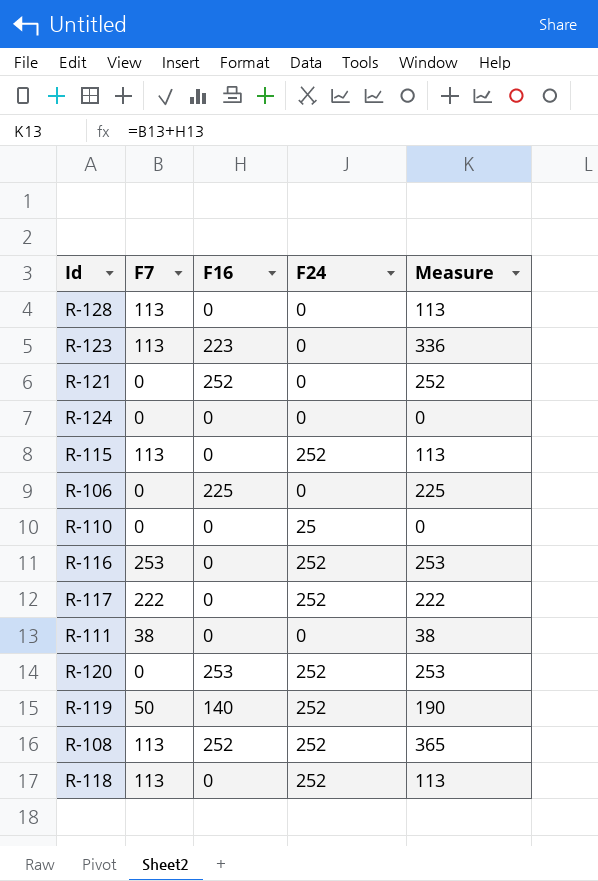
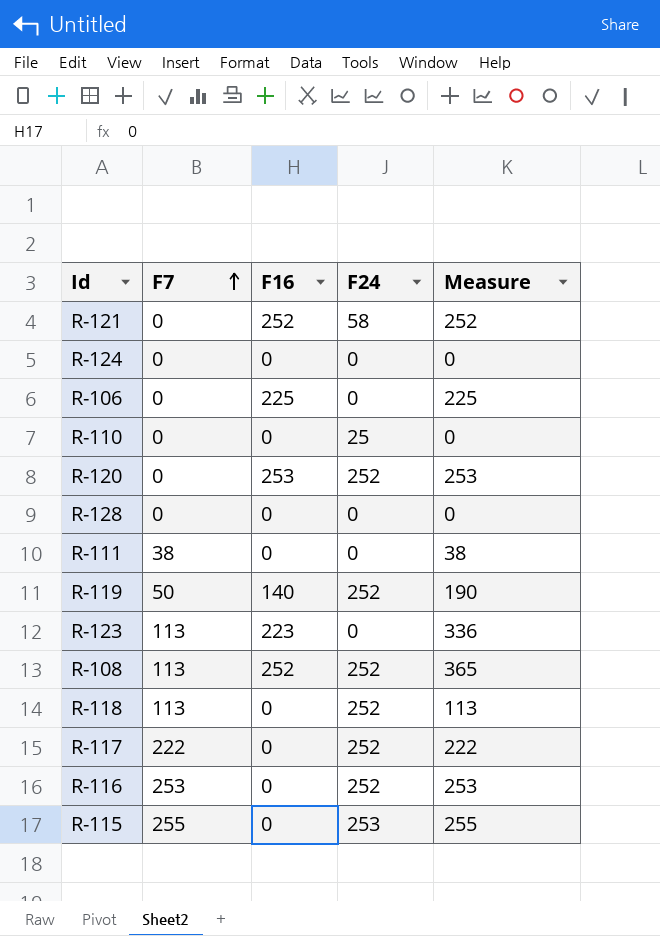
row order: none -> F7 ascending
R-121 | F24: 0 -> 58
R-128 | F7: 113 -> 0
R-128 | Measure: 113 -> 0
R-115 | F7: 113 -> 255
R-115 | F24: 252 -> 253
R-115 | Measure: 113 -> 255

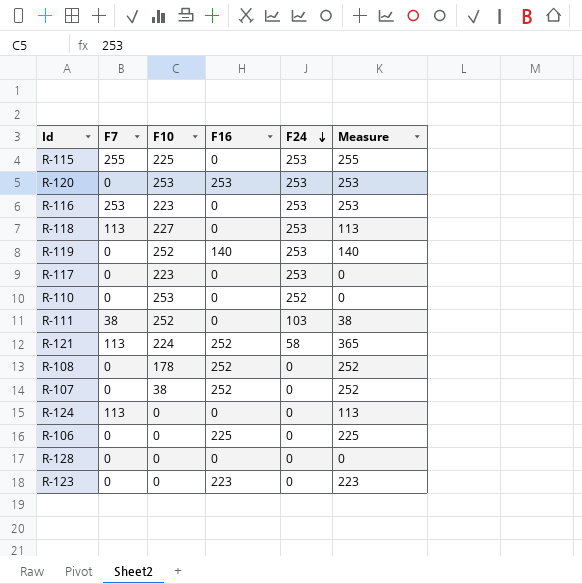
row order: F7 ascending -> F24 descending
column F10 | position: none -> 3
R-120 | F24: 252 -> 253
R-116 | F24: 252 -> 253
R-118 | F24: 252 -> 253
R-119 | F7: 50 -> 0
R-119 | F24: 252 -> 253
R-119 | Measure: 190 -> 140
R-117 | F7: 222 -> 0
R-117 | F24: 252 -> 253
R-117 | Measure: 222 -> 0
R-110 | F24: 25 -> 252
R-111 | F24: 0 -> 103
R-121 | F7: 0 -> 113
R-121 | Measure: 252 -> 365
R-108 | F7: 113 -> 0
R-108 | F24: 252 -> 0
R-108 | Measure: 365 -> 252
row R-107: none -> 0 | 38 | 252 | 0 | 252
R-124 | F7: 0 -> 113
R-124 | Measure: 0 -> 113
R-123 | F7: 113 -> 0
R-123 | Measure: 336 -> 223

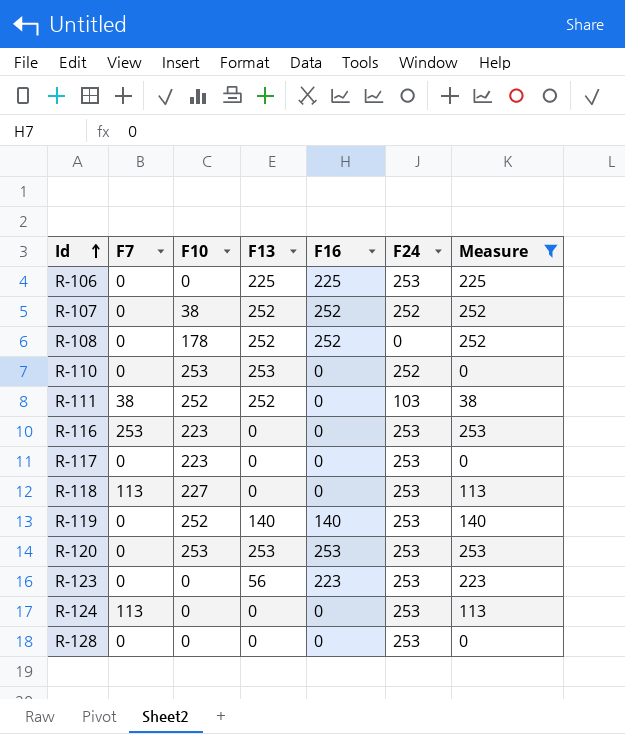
filter: none -> Measure <= 253
row order: F24 descending -> Id ascending
column F13 | position: none -> 4
R-106 | F24: 0 -> 253
R-107 | F24: 0 -> 252
R-123 | F24: 0 -> 253
R-124 | F24: 0 -> 253
R-128 | F24: 0 -> 253

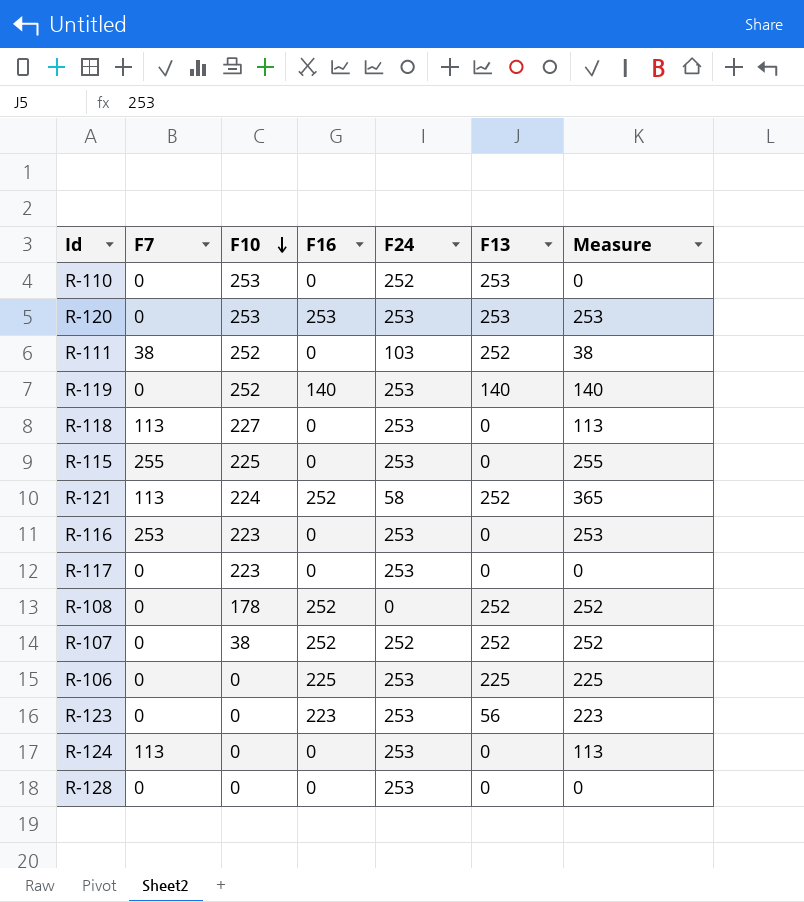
filter: Measure <= 253 -> none
row order: Id ascending -> F10 descending
column F13 | position: 4 -> 6

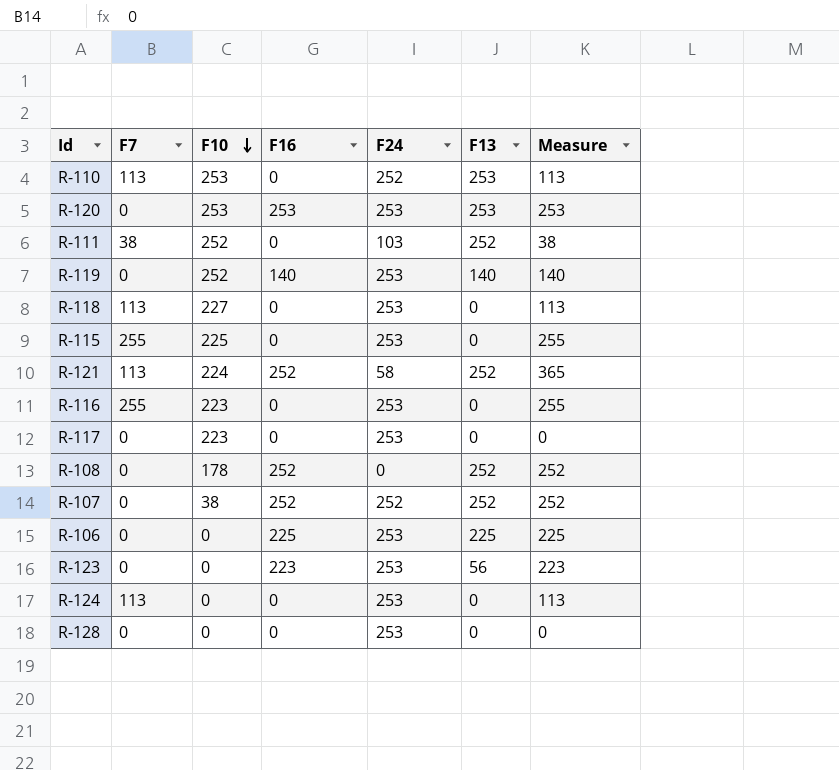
R-110 | F7: 0 -> 113
R-110 | Measure: 0 -> 113
R-116 | F7: 253 -> 255
R-116 | Measure: 253 -> 255

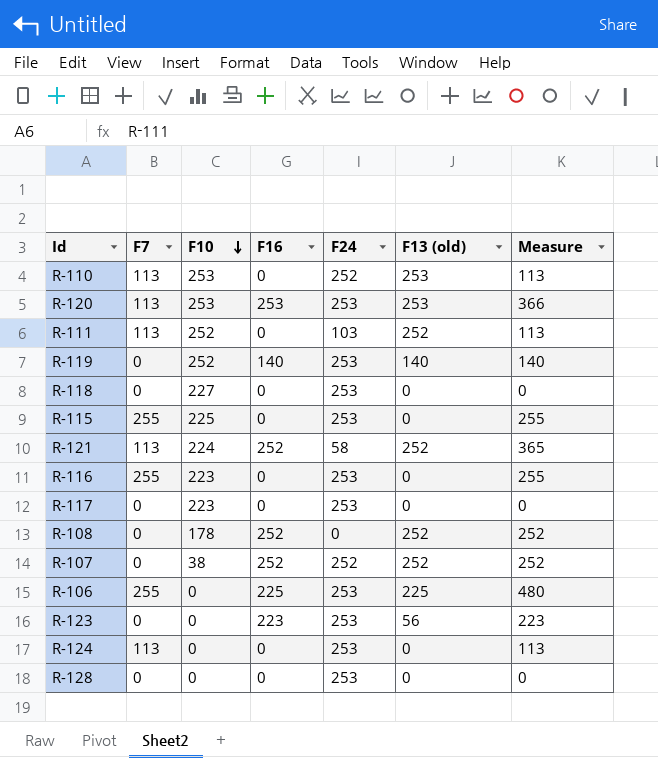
column name: F13 -> F13 (old)
R-120 | F7: 0 -> 113
R-120 | Measure: 253 -> 366
R-111 | F7: 38 -> 113
R-111 | Measure: 38 -> 113
R-118 | F7: 113 -> 0
R-118 | Measure: 113 -> 0
R-106 | F7: 0 -> 255
R-106 | Measure: 225 -> 480

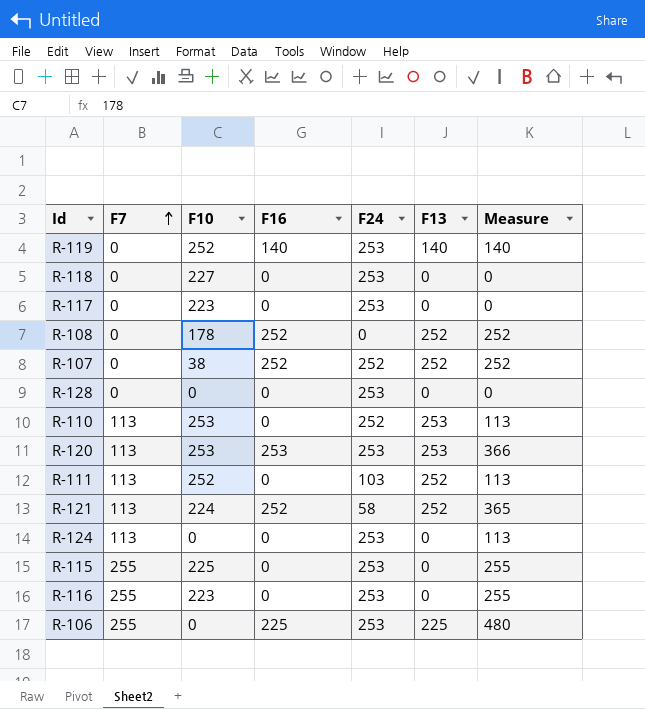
row order: F10 descending -> F7 ascending
column name: F13 (old) -> F13
row R-123: 0 | 0 | 223 | 253 | 56 | 223 -> none

